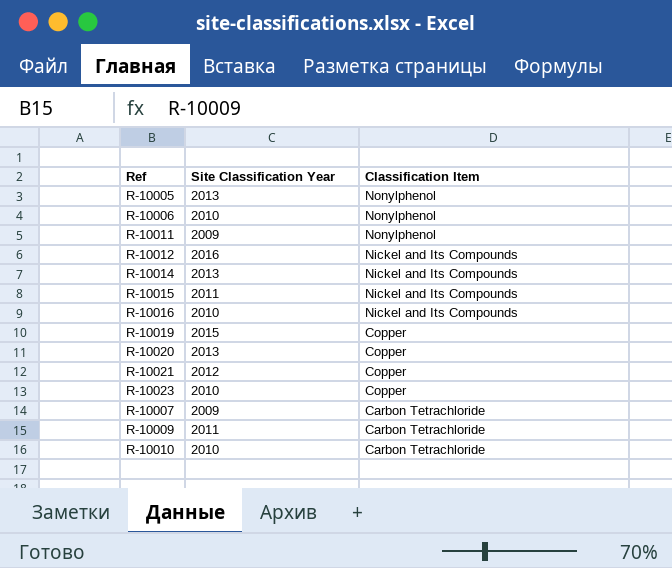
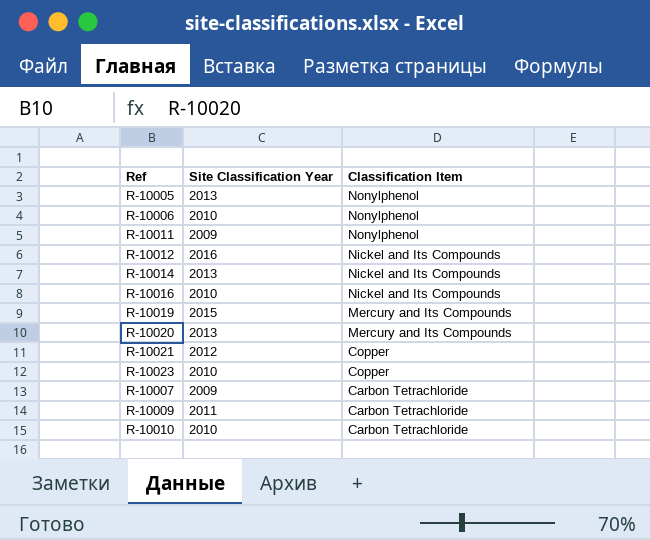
row R-10015: 2011 | Nickel and Its Compounds -> none
R-10019 | Classification Item: Copper -> Mercury and Its Compounds
R-10020 | Classification Item: Copper -> Mercury and Its Compounds

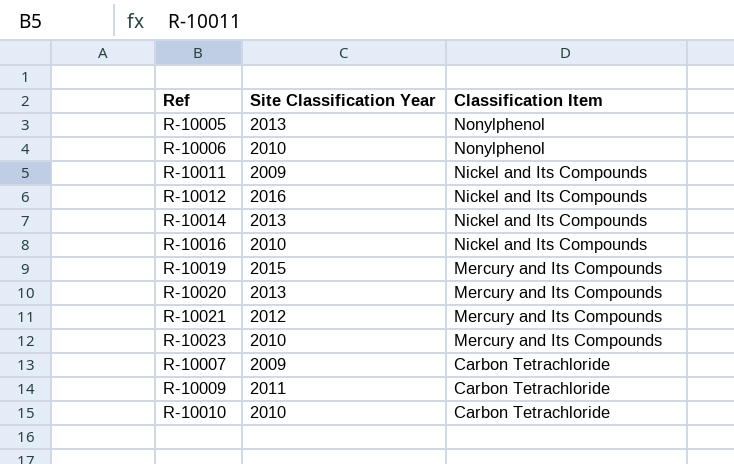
R-10011 | Classification Item: Nonylphenol -> Nickel and Its Compounds
R-10021 | Classification Item: Copper -> Mercury and Its Compounds
R-10023 | Classification Item: Copper -> Mercury and Its Compounds

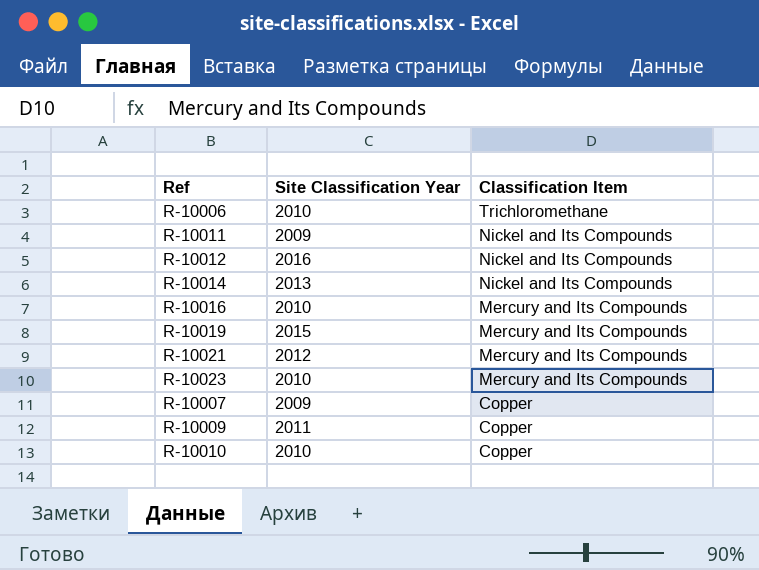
row R-10005: 2013 | Nonylphenol -> none
row R-10020: 2013 | Mercury and Its Compounds -> none
R-10006 | Classification Item: Nonylphenol -> Trichloromethane
R-10016 | Classification Item: Nickel and Its Compounds -> Mercury and Its Compounds
R-10007 | Classification Item: Carbon Tetrachloride -> Copper
R-10009 | Classification Item: Carbon Tetrachloride -> Copper
R-10010 | Classification Item: Carbon Tetrachloride -> Copper

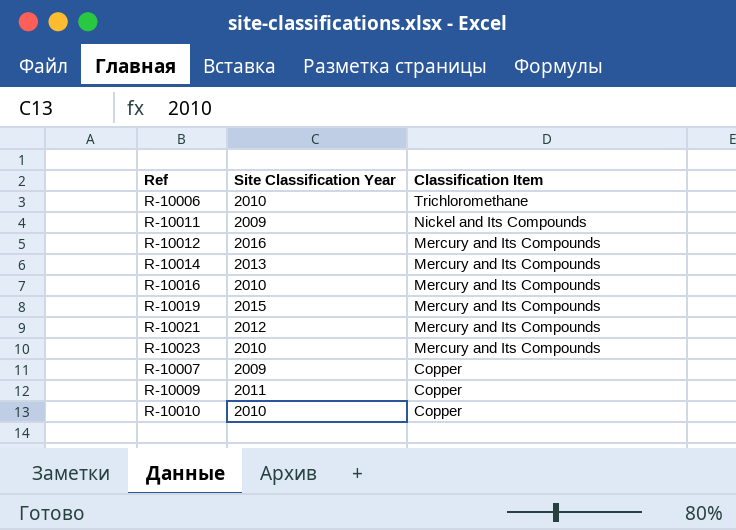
R-10012 | Classification Item: Nickel and Its Compounds -> Mercury and Its Compounds
R-10014 | Classification Item: Nickel and Its Compounds -> Mercury and Its Compounds

